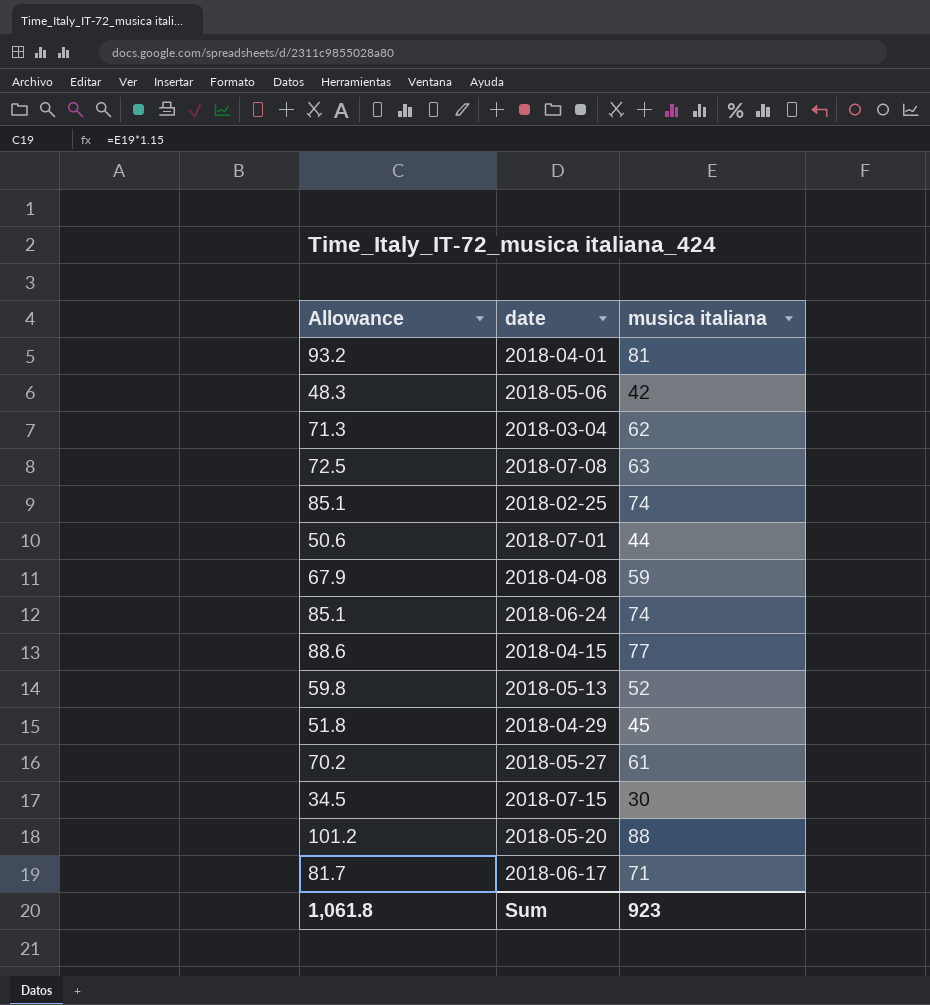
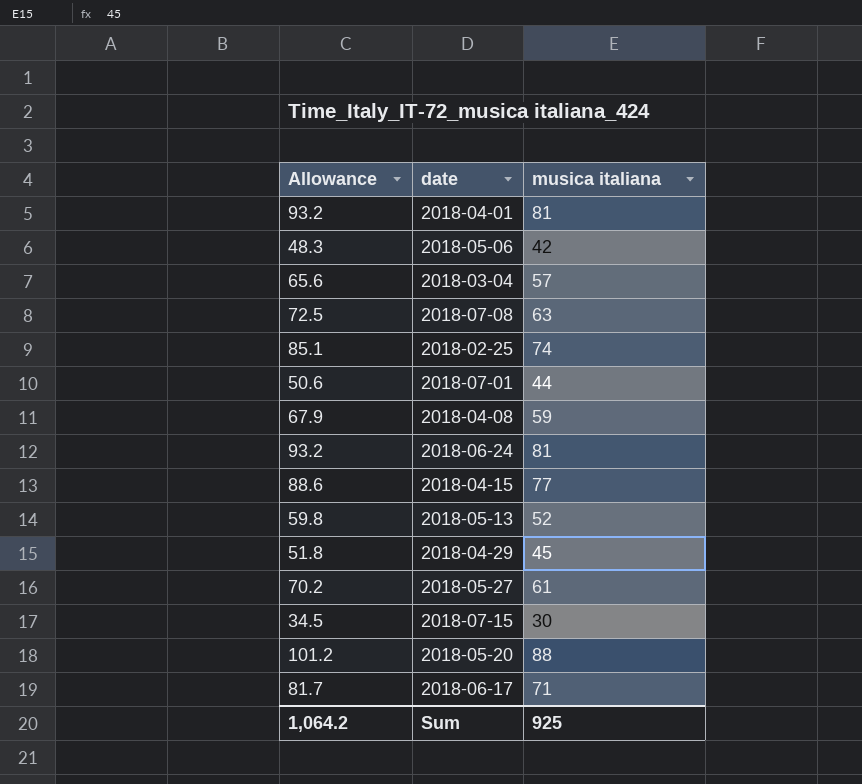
2018-03-04 | Allowance: 71.3 -> 65.6
2018-03-04 | musica italiana: 62 -> 57
2018-06-24 | Allowance: 85.1 -> 93.2
2018-06-24 | musica italiana: 74 -> 81
Sum | Allowance: 1,061.8 -> 1,064.2
Sum | musica italiana: 923 -> 925

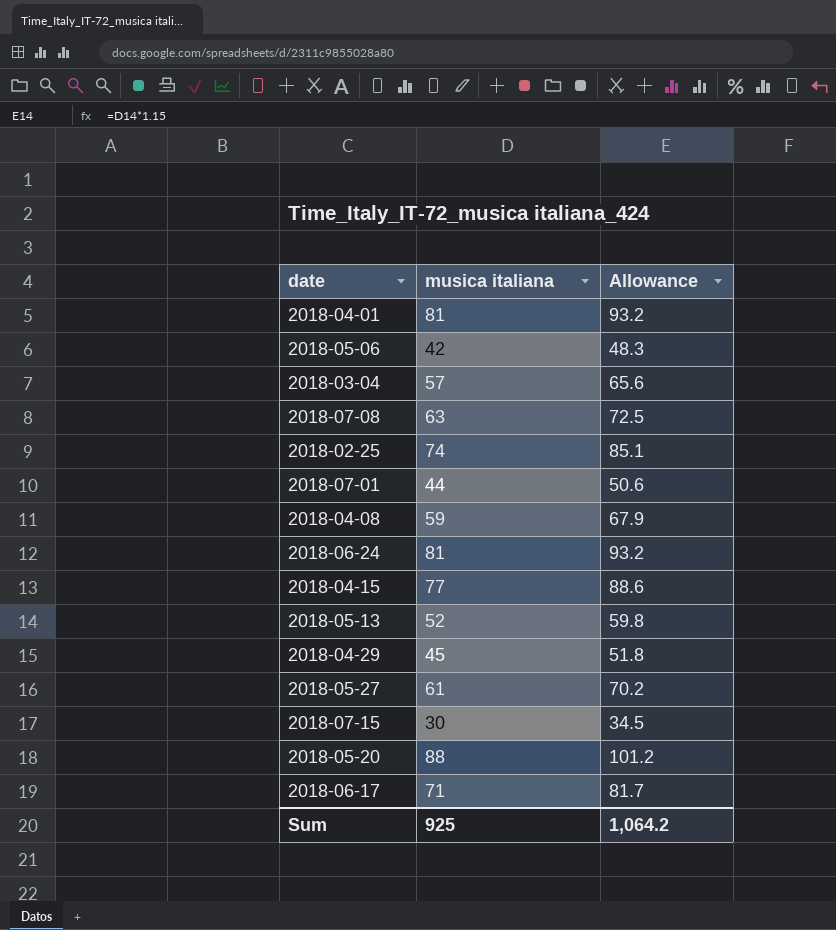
column Allowance | position: 1 -> 3

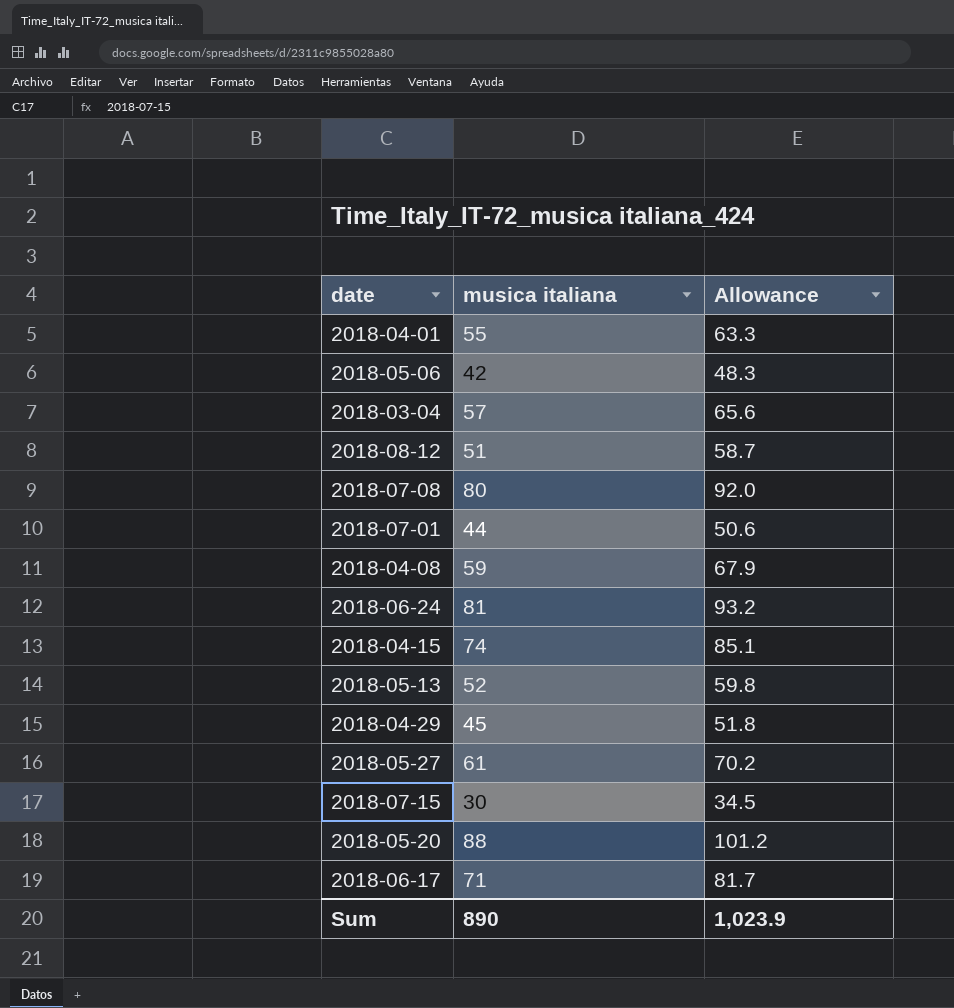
row 2018-02-25: 74 | 85.1 -> none
2018-04-01 | musica italiana: 81 -> 55
2018-04-01 | Allowance: 93.2 -> 63.3
row 2018-08-12: none -> 51 | 58.7
2018-07-08 | musica italiana: 63 -> 80
2018-07-08 | Allowance: 72.5 -> 92.0
2018-04-15 | musica italiana: 77 -> 74
2018-04-15 | Allowance: 88.6 -> 85.1
Sum | musica italiana: 925 -> 890
Sum | Allowance: 1,064.2 -> 1,023.9

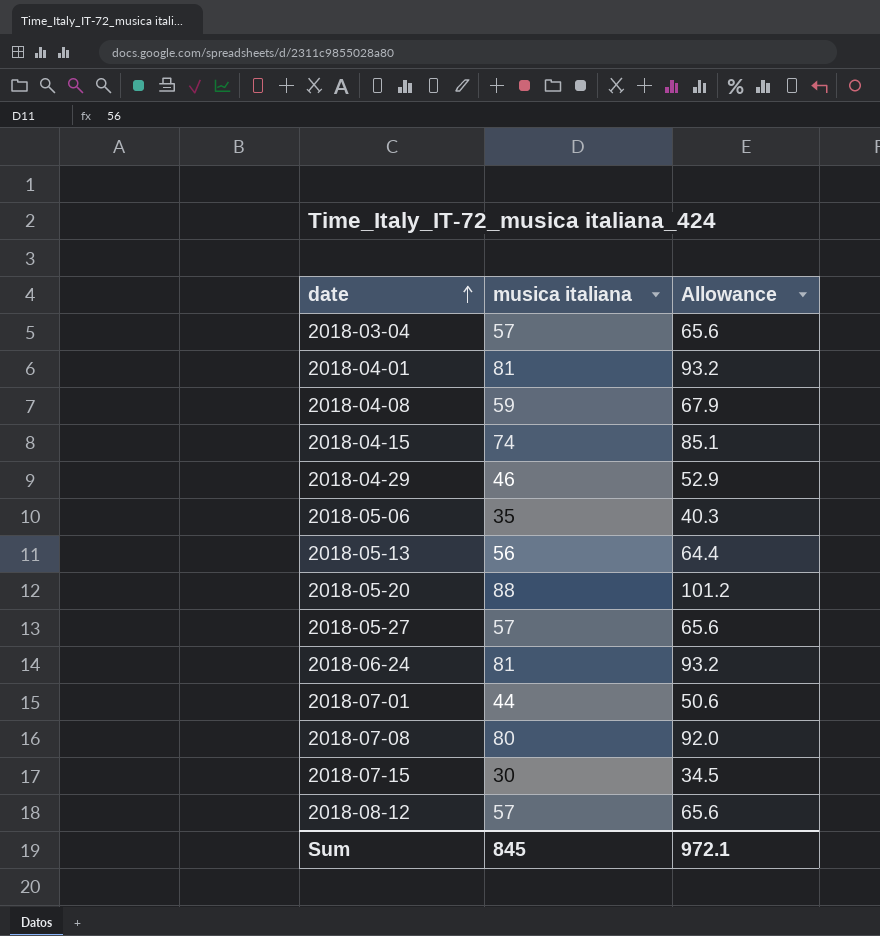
row order: none -> date ascending
row 2018-06-17: 71 | 81.7 -> none
2018-04-01 | musica italiana: 55 -> 81
2018-04-01 | Allowance: 63.3 -> 93.2
2018-04-29 | musica italiana: 45 -> 46
2018-04-29 | Allowance: 51.8 -> 52.9
2018-05-06 | musica italiana: 42 -> 35
2018-05-06 | Allowance: 48.3 -> 40.3
2018-05-13 | musica italiana: 52 -> 56
2018-05-13 | Allowance: 59.8 -> 64.4
2018-05-27 | musica italiana: 61 -> 57
2018-05-27 | Allowance: 70.2 -> 65.6
2018-08-12 | musica italiana: 51 -> 57
2018-08-12 | Allowance: 58.7 -> 65.6
Sum | musica italiana: 890 -> 845
Sum | Allowance: 1,023.9 -> 972.1

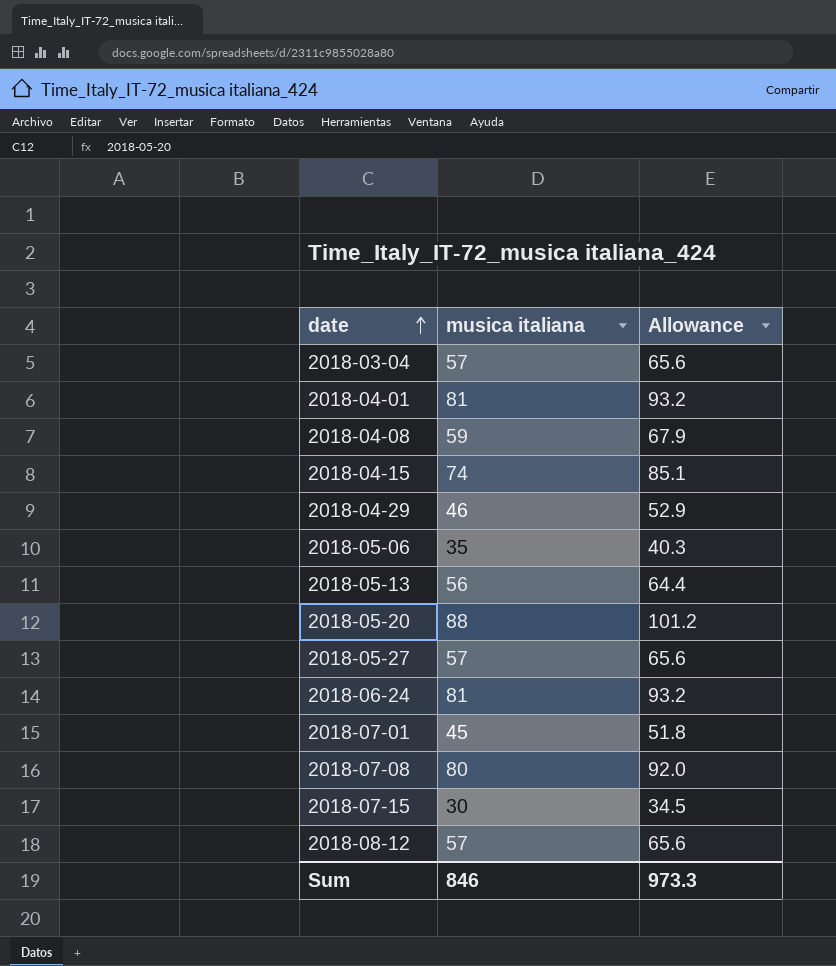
2018-07-01 | musica italiana: 44 -> 45
2018-07-01 | Allowance: 50.6 -> 51.8
Sum | musica italiana: 845 -> 846
Sum | Allowance: 972.1 -> 973.3

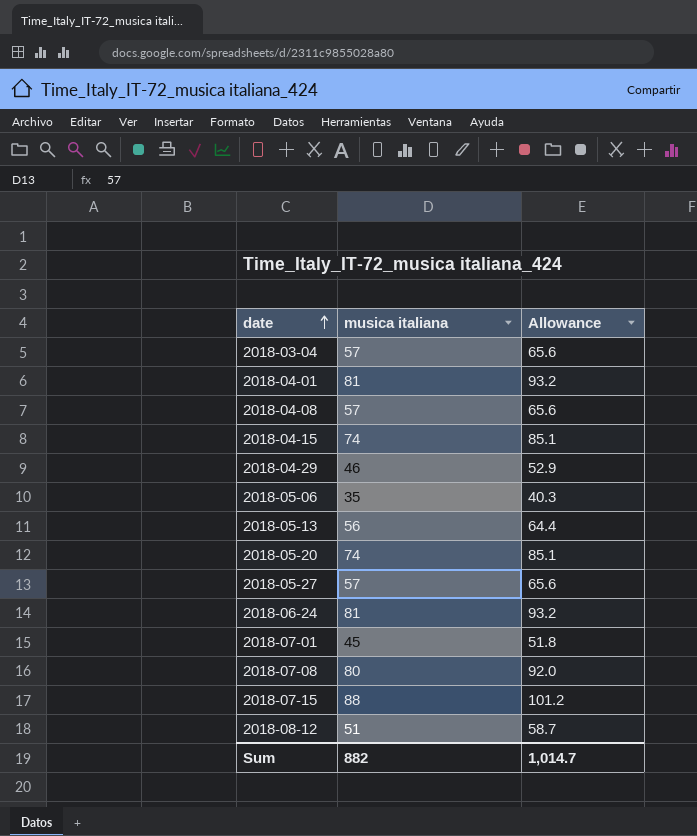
2018-04-08 | musica italiana: 59 -> 57
2018-04-08 | Allowance: 67.9 -> 65.6
2018-05-20 | musica italiana: 88 -> 74
2018-05-20 | Allowance: 101.2 -> 85.1
2018-07-15 | musica italiana: 30 -> 88
2018-07-15 | Allowance: 34.5 -> 101.2
2018-08-12 | musica italiana: 57 -> 51
2018-08-12 | Allowance: 65.6 -> 58.7
Sum | musica italiana: 846 -> 882
Sum | Allowance: 973.3 -> 1,014.7

